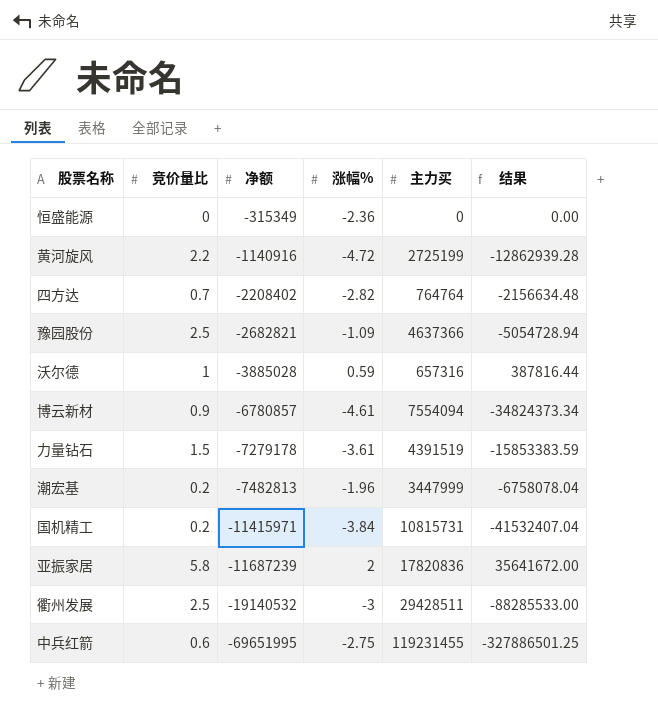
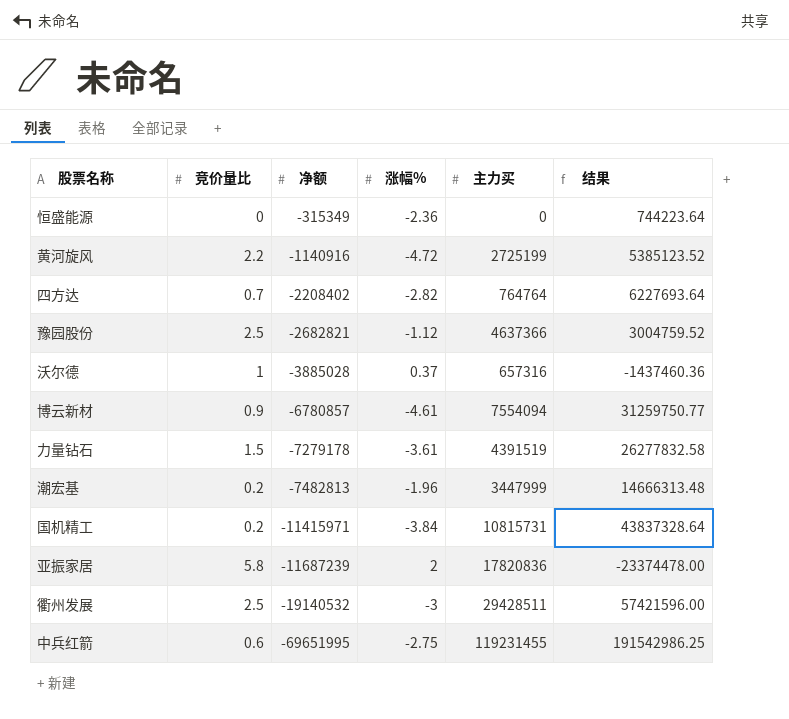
column 结果 | formula: [涨幅%] * [主力买] -> [净额] * [涨幅%]
豫园股份 | 涨幅%: -1.09 -> -1.12
沃尔德 | 涨幅%: 0.59 -> 0.37

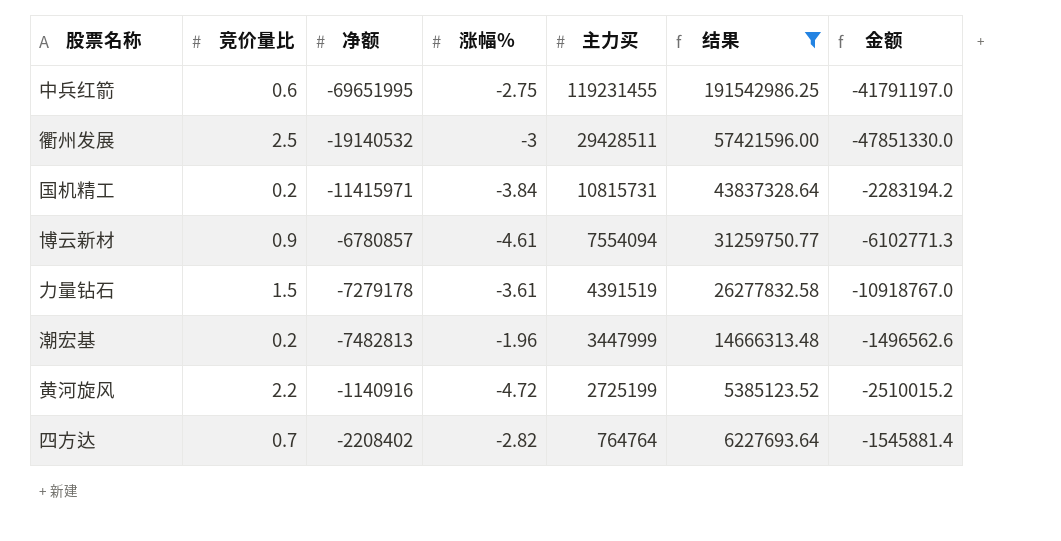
filter: none -> 结果 >= 5385123.52
row order: 净额 descending -> 主力买 descending
column 金额 | formula: none -> [竞价量比] * [净额]

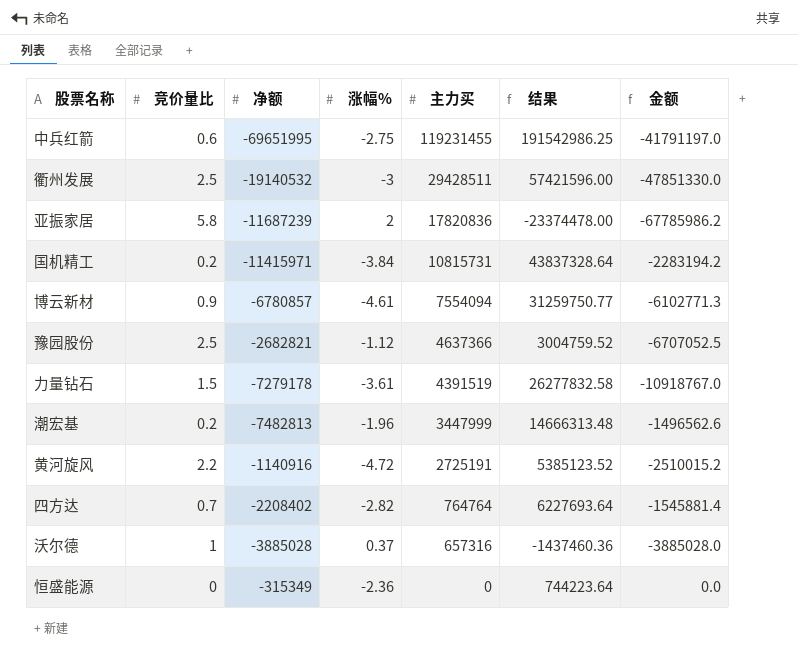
filter: 结果 >= 5385123.52 -> none
黄河旋风 | 主力买: 2725199 -> 2725191

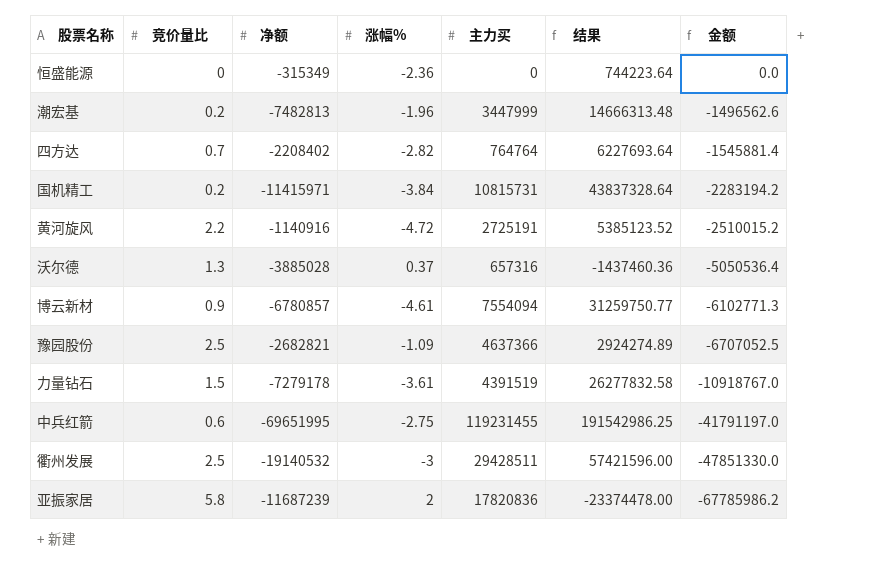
row order: 主力买 descending -> 金额 descending
沃尔德 | 竞价量比: 1 -> 1.3
沃尔德 | 金额: -3885028.0 -> -5050536.4
豫园股份 | 涨幅%: -1.12 -> -1.09
豫园股份 | 结果: 3004759.52 -> 2924274.89

